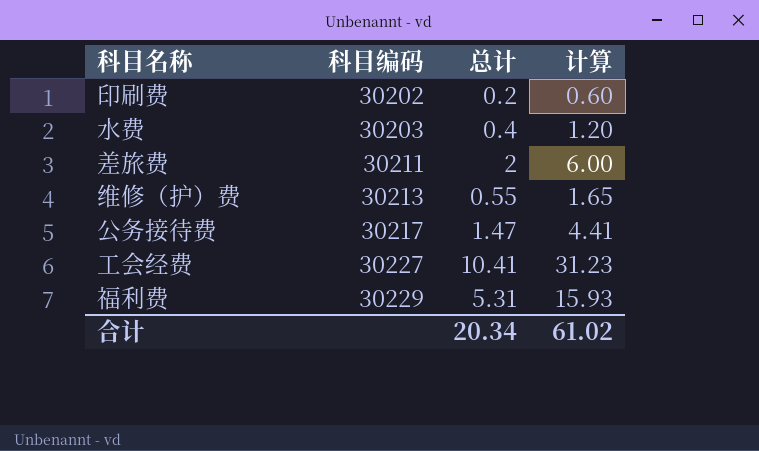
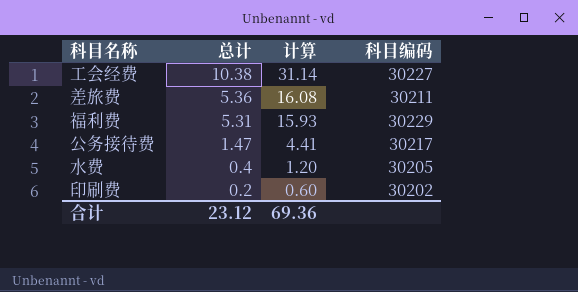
row order: 科目编码 ascending -> 总计 descending
column 科目编码 | position: 2 -> 4
row 维修（护）费: 30213 | 0.55 | 1.65 -> none
工会经费 | 总计: 10.41 -> 10.38
工会经费 | 计算: 31.23 -> 31.14
差旅费 | 总计: 2 -> 5.36
差旅费 | 计算: 6.00 -> 16.08
水费 | 科目编码: 30203 -> 30205
合计 | 总计: 20.34 -> 23.12
合计 | 计算: 61.02 -> 69.36

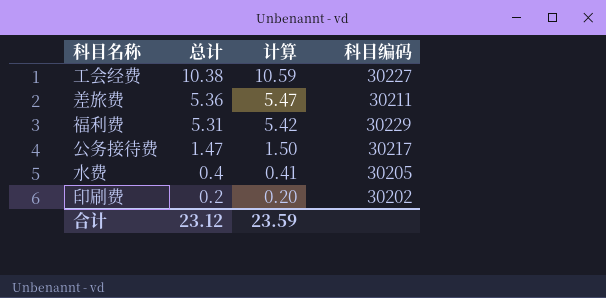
column 计算 | formula: [总计] * 3 -> [总计] * 1.02
合计 | 计算: 69.36 -> 23.59

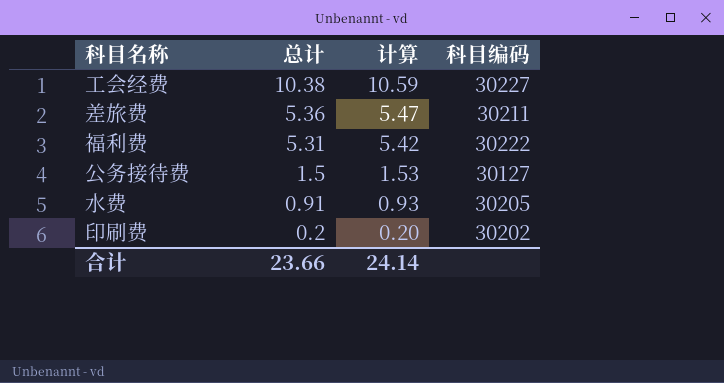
福利费 | 科目编码: 30229 -> 30222
公务接待费 | 总计: 1.47 -> 1.5
公务接待费 | 计算: 1.50 -> 1.53
公务接待费 | 科目编码: 30217 -> 30127
水费 | 总计: 0.4 -> 0.91
水费 | 计算: 0.41 -> 0.93
合计 | 总计: 23.12 -> 23.66
合计 | 计算: 23.59 -> 24.14

